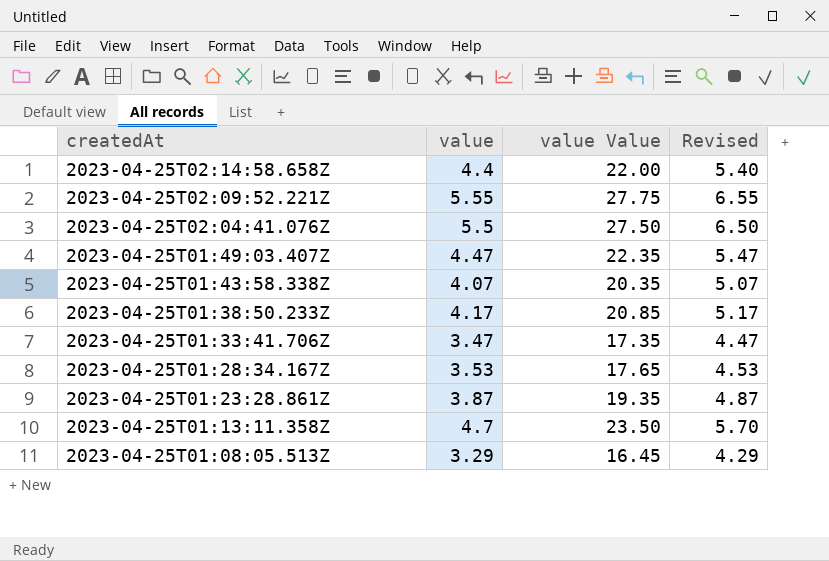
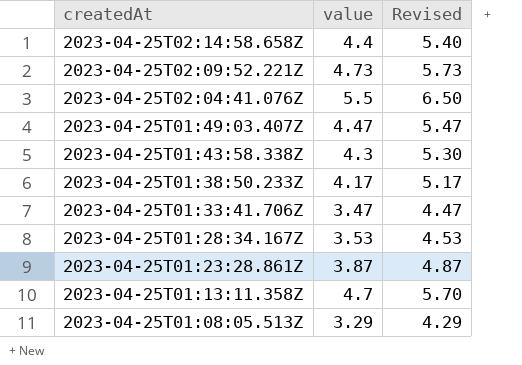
column value Value | formula: [value] * 5 -> none
2023-04-25T02:09:52.221Z | value: 5.55 -> 4.73
2023-04-25T02:09:52.221Z | Revised: 6.55 -> 5.73
2023-04-25T01:43:58.338Z | value: 4.07 -> 4.3
2023-04-25T01:43:58.338Z | Revised: 5.07 -> 5.30

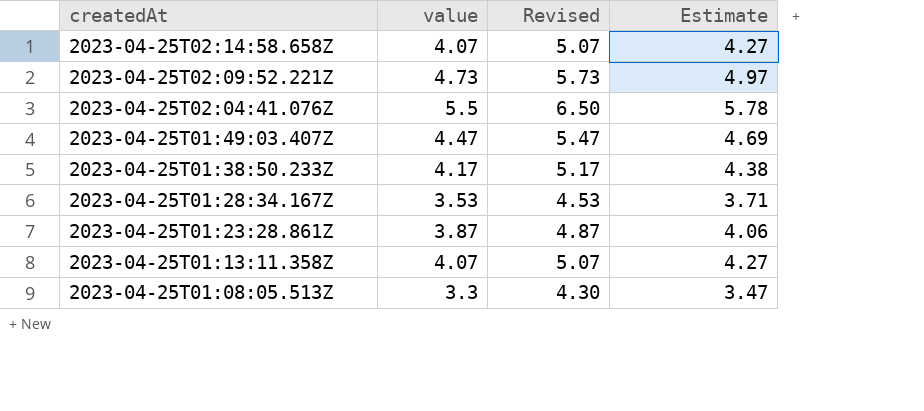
column Estimate | formula: none -> [value] * 1.05
row 2023-04-25T01:43:58.338Z: 4.3 | 5.30 -> none
row 2023-04-25T01:33:41.706Z: 3.47 | 4.47 -> none
2023-04-25T02:14:58.658Z | value: 4.4 -> 4.07
2023-04-25T02:14:58.658Z | Revised: 5.40 -> 5.07
2023-04-25T01:13:11.358Z | value: 4.7 -> 4.07
2023-04-25T01:13:11.358Z | Revised: 5.70 -> 5.07
2023-04-25T01:08:05.513Z | value: 3.29 -> 3.3
2023-04-25T01:08:05.513Z | Revised: 4.29 -> 4.30

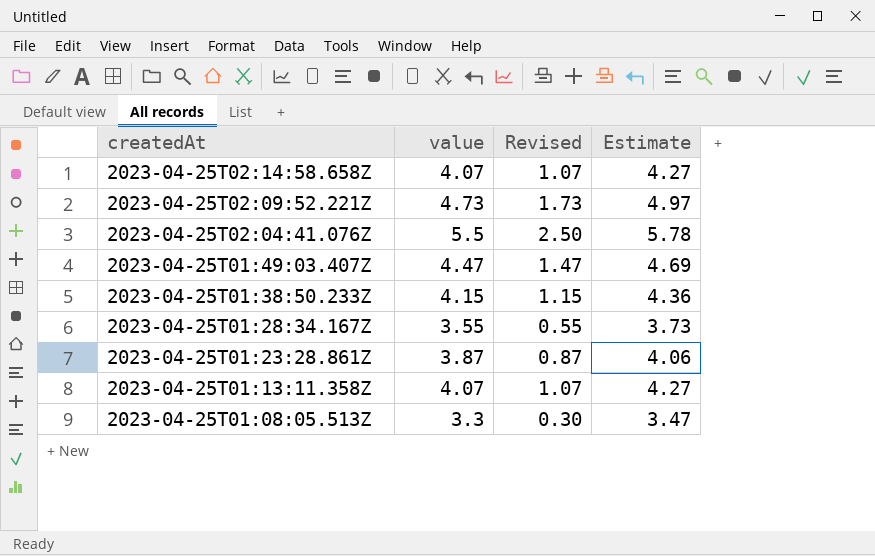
column Revised | formula: [value] + 1 -> [value] - 3
2023-04-25T01:38:50.233Z | value: 4.17 -> 4.15
2023-04-25T01:38:50.233Z | Estimate: 4.38 -> 4.36
2023-04-25T01:28:34.167Z | value: 3.53 -> 3.55
2023-04-25T01:28:34.167Z | Estimate: 3.71 -> 3.73

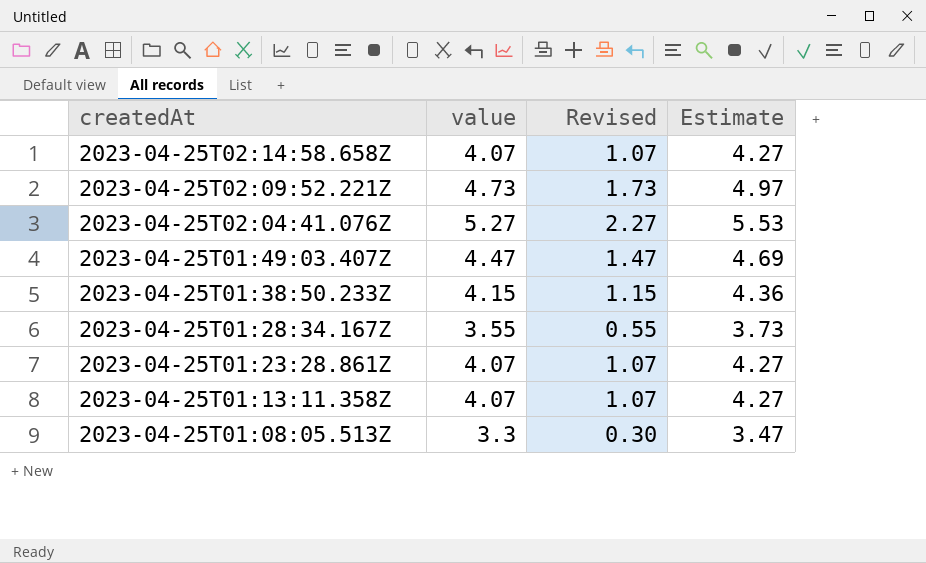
2023-04-25T02:04:41.076Z | value: 5.5 -> 5.27
2023-04-25T02:04:41.076Z | Revised: 2.50 -> 2.27
2023-04-25T02:04:41.076Z | Estimate: 5.78 -> 5.53
2023-04-25T01:23:28.861Z | value: 3.87 -> 4.07
2023-04-25T01:23:28.861Z | Revised: 0.87 -> 1.07
2023-04-25T01:23:28.861Z | Estimate: 4.06 -> 4.27

